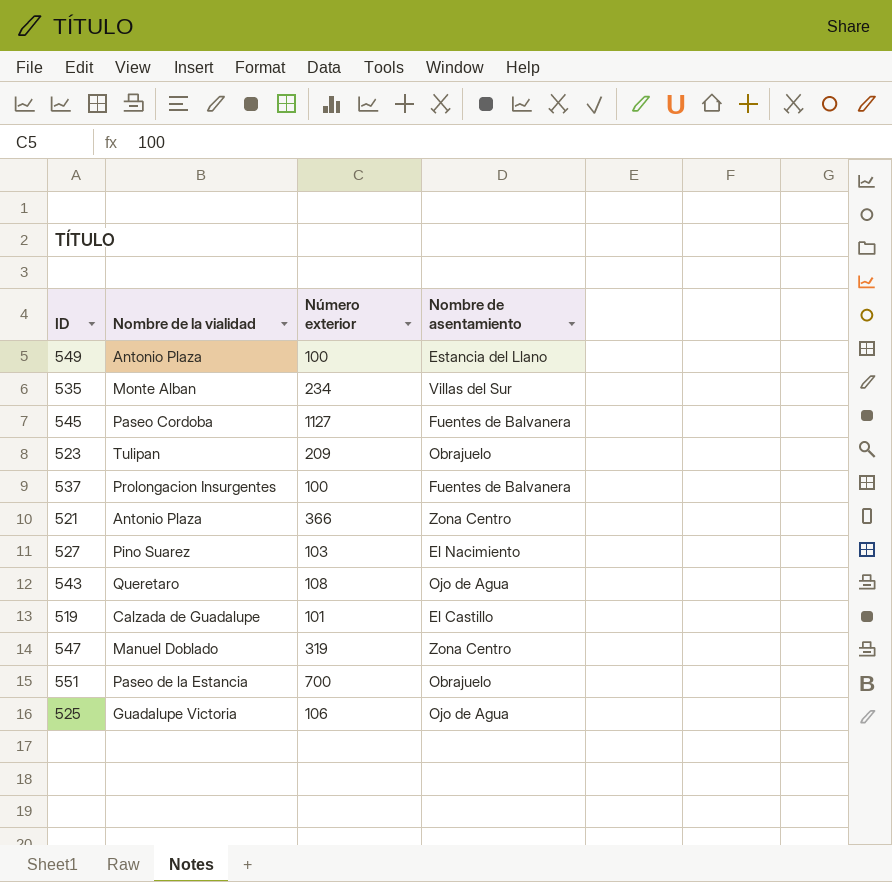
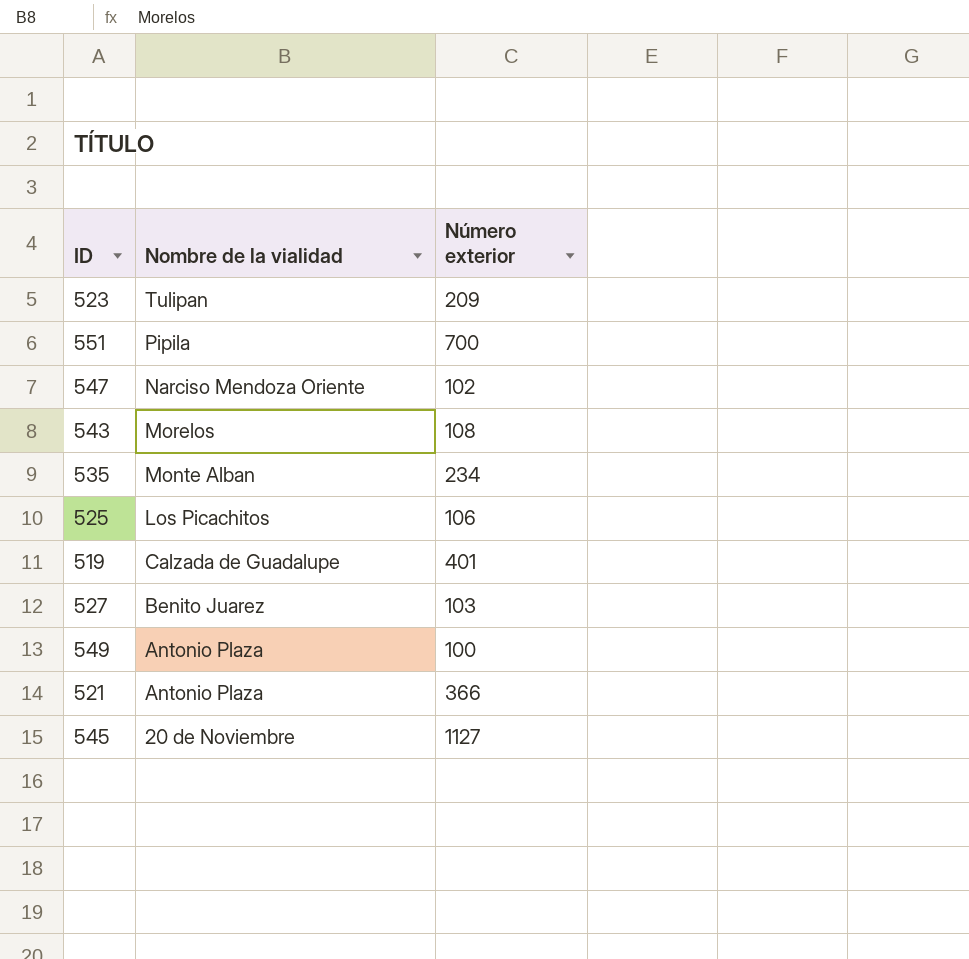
row order: none -> Nombre de la vialidad descending
column Nombre de asentamiento | position: 4 -> none
row 537: Prolongacion Insurgentes | 100 | Fuentes de Balvanera -> none
551 | Nombre de la vialidad: Paseo de la Estancia -> Pipila
547 | Nombre de la vialidad: Manuel Doblado -> Narciso Mendoza Oriente
547 | Número exterior: 319 -> 102
543 | Nombre de la vialidad: Queretaro -> Morelos
525 | Nombre de la vialidad: Guadalupe Victoria -> Los Picachitos
519 | Número exterior: 101 -> 401
527 | Nombre de la vialidad: Pino Suarez -> Benito Juarez
545 | Nombre de la vialidad: Paseo Cordoba -> 20 de Noviembre

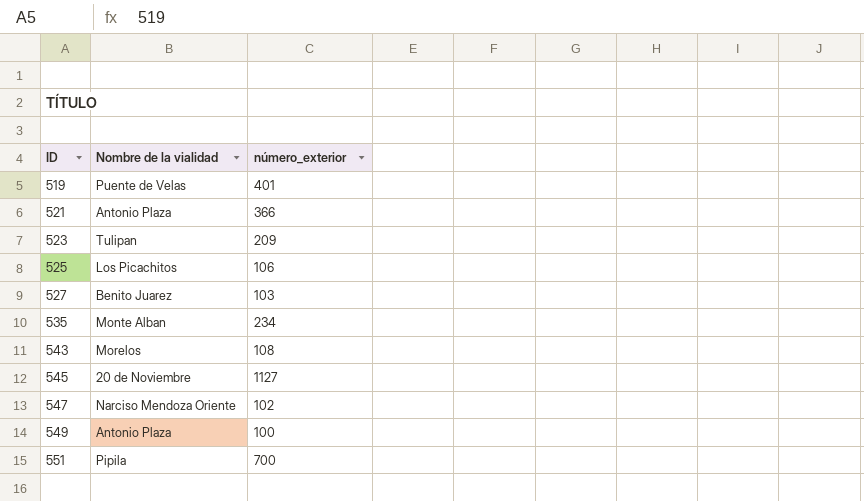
row order: Nombre de la vialidad descending -> ID ascending
column name: Número exterior -> número_exterior
519 | Nombre de la vialidad: Calzada de Guadalupe -> Puente de Velas

